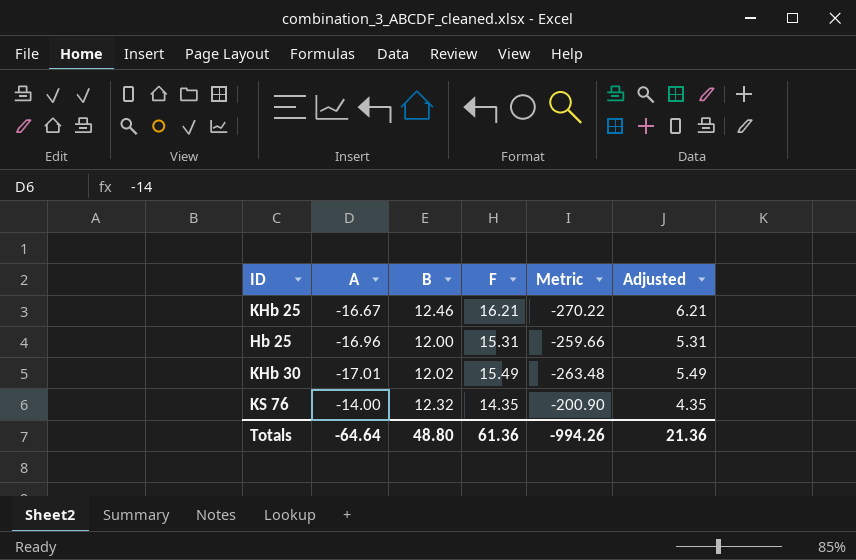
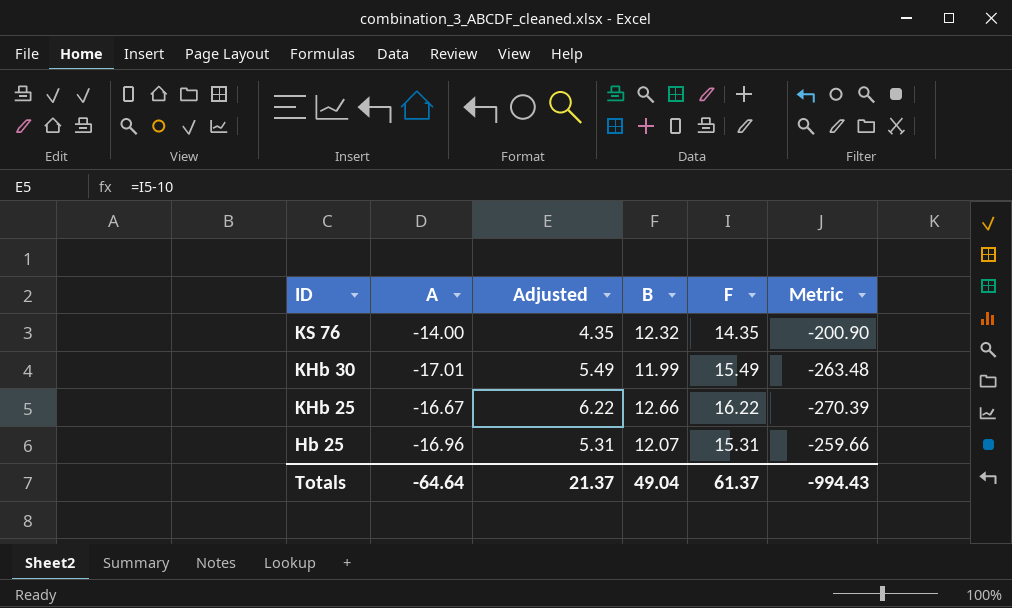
row order: none -> ID descending
column Adjusted | position: 6 -> 3
KHb 30 | B: 12.02 -> 11.99
KHb 25 | Adjusted: 6.21 -> 6.22
KHb 25 | B: 12.46 -> 12.66
KHb 25 | F: 16.21 -> 16.22
KHb 25 | Metric: -270.22 -> -270.39
Hb 25 | B: 12.00 -> 12.07
Totals | Adjusted: 21.36 -> 21.37
Totals | B: 48.80 -> 49.04
Totals | F: 61.36 -> 61.37
Totals | Metric: -994.26 -> -994.43

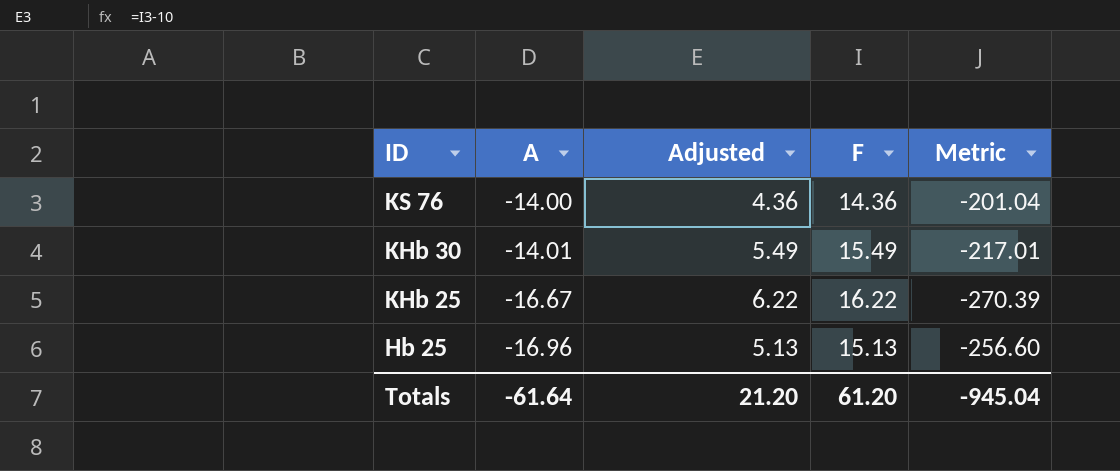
column B | position: 4 -> none
KS 76 | Adjusted: 4.35 -> 4.36
KS 76 | F: 14.35 -> 14.36
KS 76 | Metric: -200.90 -> -201.04
KHb 30 | A: -17.01 -> -14.01
KHb 30 | Metric: -263.48 -> -217.01
Hb 25 | Adjusted: 5.31 -> 5.13
Hb 25 | F: 15.31 -> 15.13
Hb 25 | Metric: -259.66 -> -256.60
Totals | A: -64.64 -> -61.64
Totals | Adjusted: 21.37 -> 21.20
Totals | F: 61.37 -> 61.20
Totals | Metric: -994.43 -> -945.04

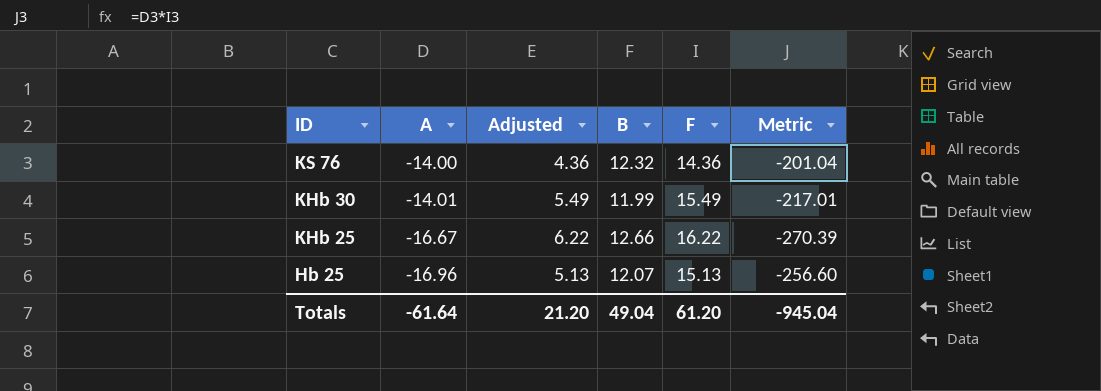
column B | position: none -> 4

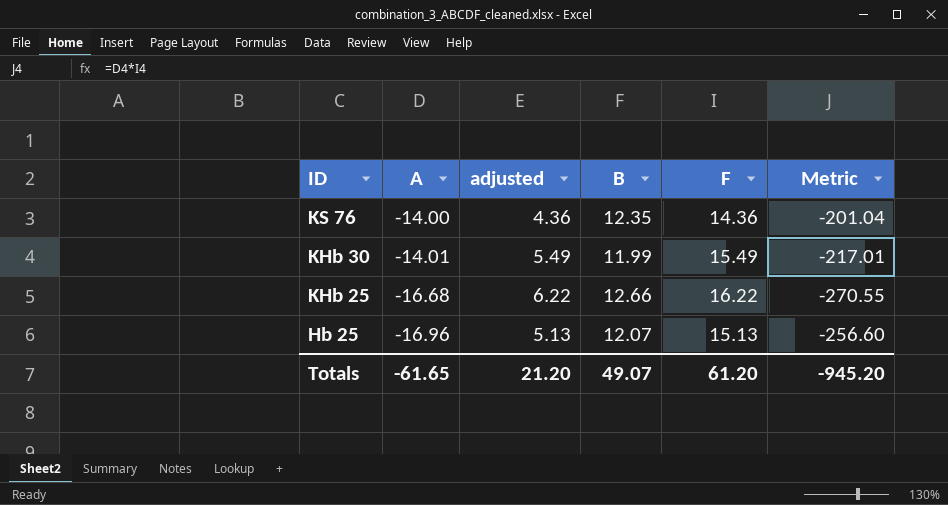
column name: Adjusted -> adjusted
KS 76 | B: 12.32 -> 12.35
KHb 25 | A: -16.67 -> -16.68
KHb 25 | Metric: -270.39 -> -270.55
Totals | A: -61.64 -> -61.65
Totals | B: 49.04 -> 49.07
Totals | Metric: -945.04 -> -945.20

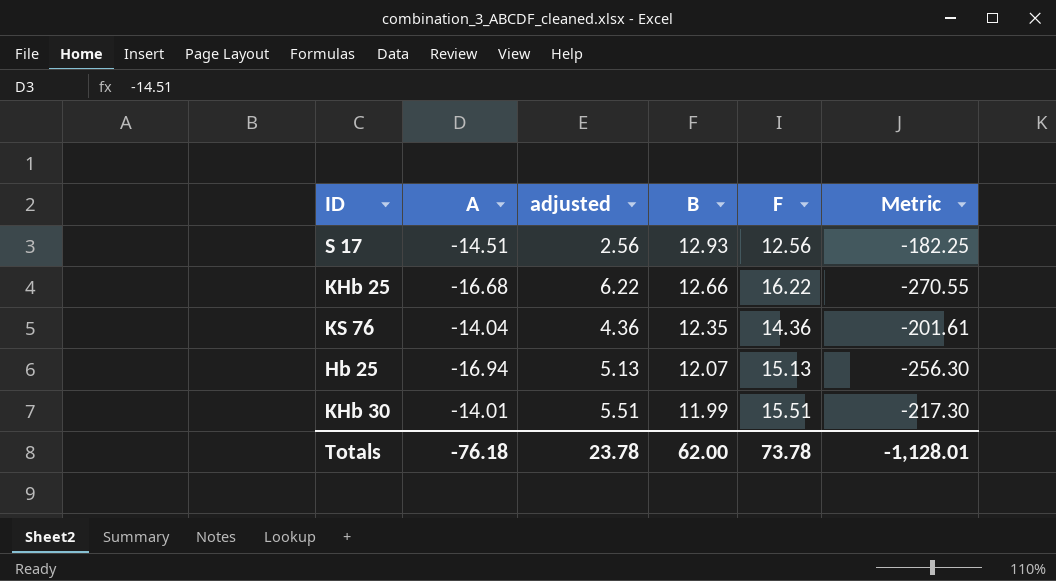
row order: ID descending -> B descending
row S 17: none -> -14.51 | 2.56 | 12.93 | 12.56 | -182.25
KS 76 | A: -14.00 -> -14.04
KS 76 | Metric: -201.04 -> -201.61
Hb 25 | A: -16.96 -> -16.94
Hb 25 | Metric: -256.60 -> -256.30
KHb 30 | adjusted: 5.49 -> 5.51
KHb 30 | F: 15.49 -> 15.51
KHb 30 | Metric: -217.01 -> -217.30
Totals | A: -61.65 -> -76.18
Totals | adjusted: 21.20 -> 23.78
Totals | B: 49.07 -> 62.00
Totals | F: 61.20 -> 73.78
Totals | Metric: -945.20 -> -1,128.01

